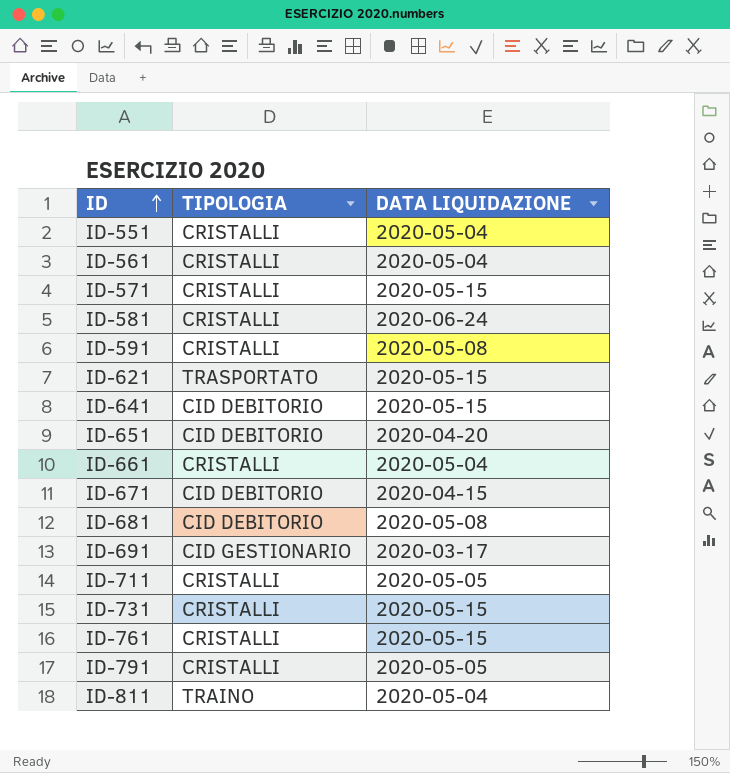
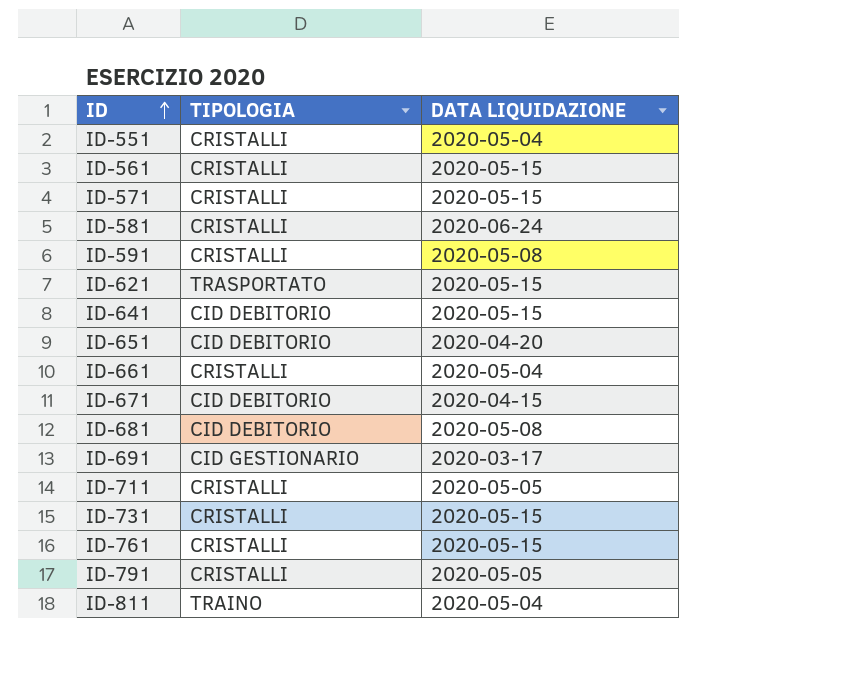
ID-561 | DATA LIQUIDAZIONE: 2020-05-04 -> 2020-05-15

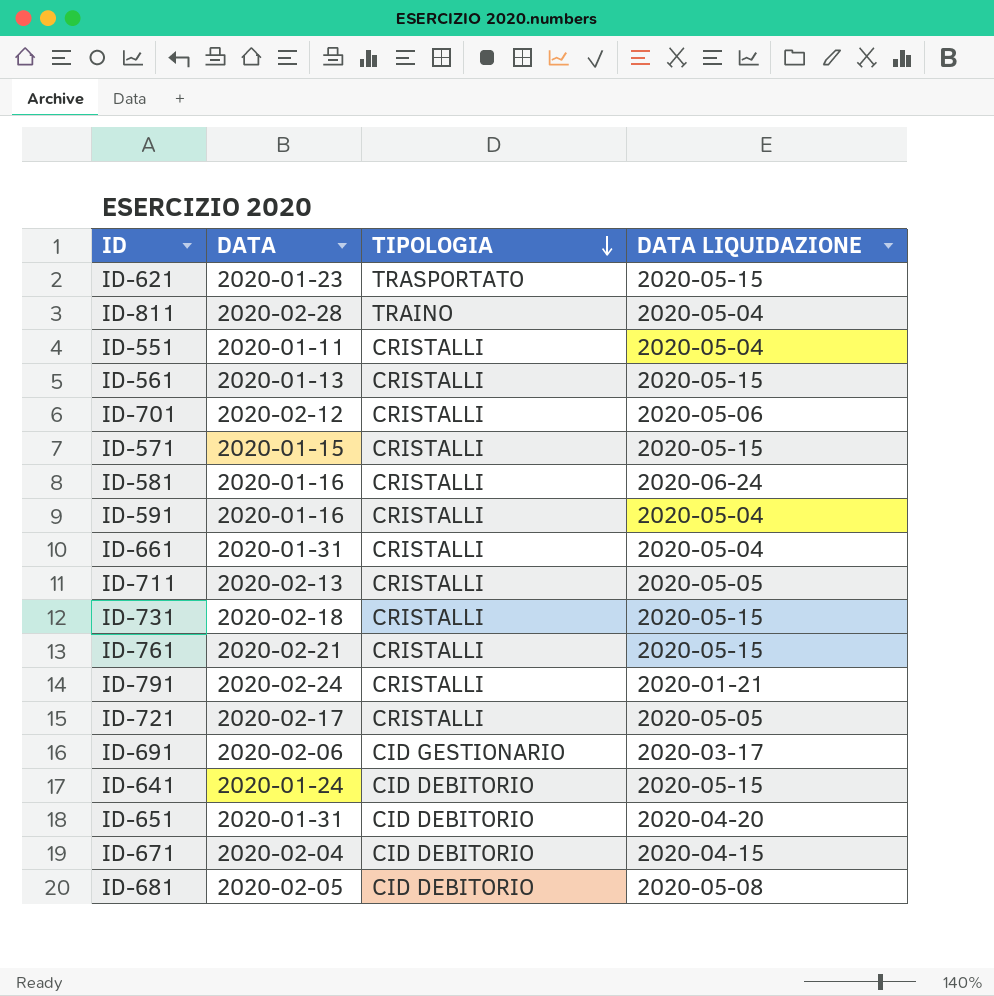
row order: ID ascending -> TIPOLOGIA descending
column DATA | position: none -> 2
row ID-701: none -> 2020-02-12 | CRISTALLI | 2020-05-06
ID-591 | DATA LIQUIDAZIONE: 2020-05-08 -> 2020-05-04
ID-791 | DATA LIQUIDAZIONE: 2020-05-05 -> 2020-01-21
row ID-721: none -> 2020-02-17 | CRISTALLI | 2020-05-05

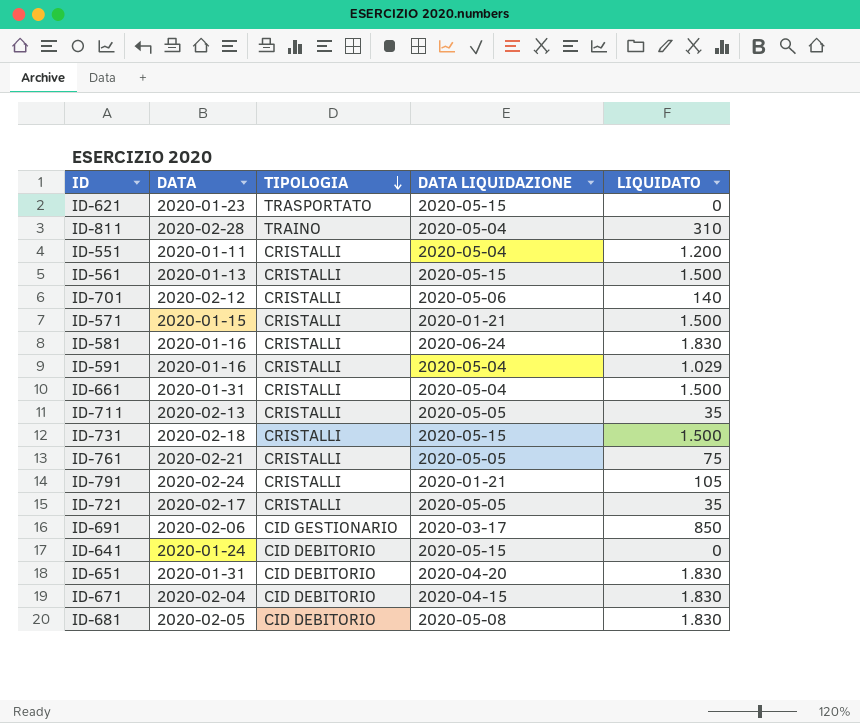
column LIQUIDATO | position: none -> 5
ID-571 | DATA LIQUIDAZIONE: 2020-05-15 -> 2020-01-21
ID-761 | DATA LIQUIDAZIONE: 2020-05-15 -> 2020-05-05

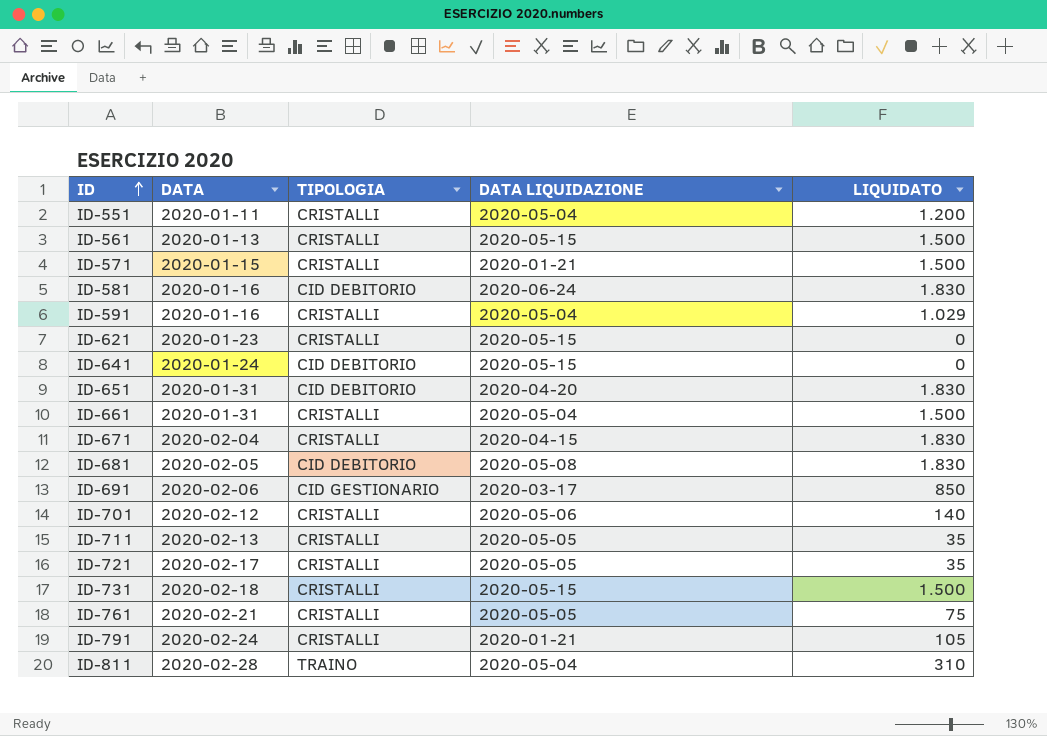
row order: TIPOLOGIA descending -> ID ascending
ID-581 | TIPOLOGIA: CRISTALLI -> CID DEBITORIO
ID-621 | TIPOLOGIA: TRASPORTATO -> CRISTALLI
ID-671 | TIPOLOGIA: CID DEBITORIO -> CRISTALLI

